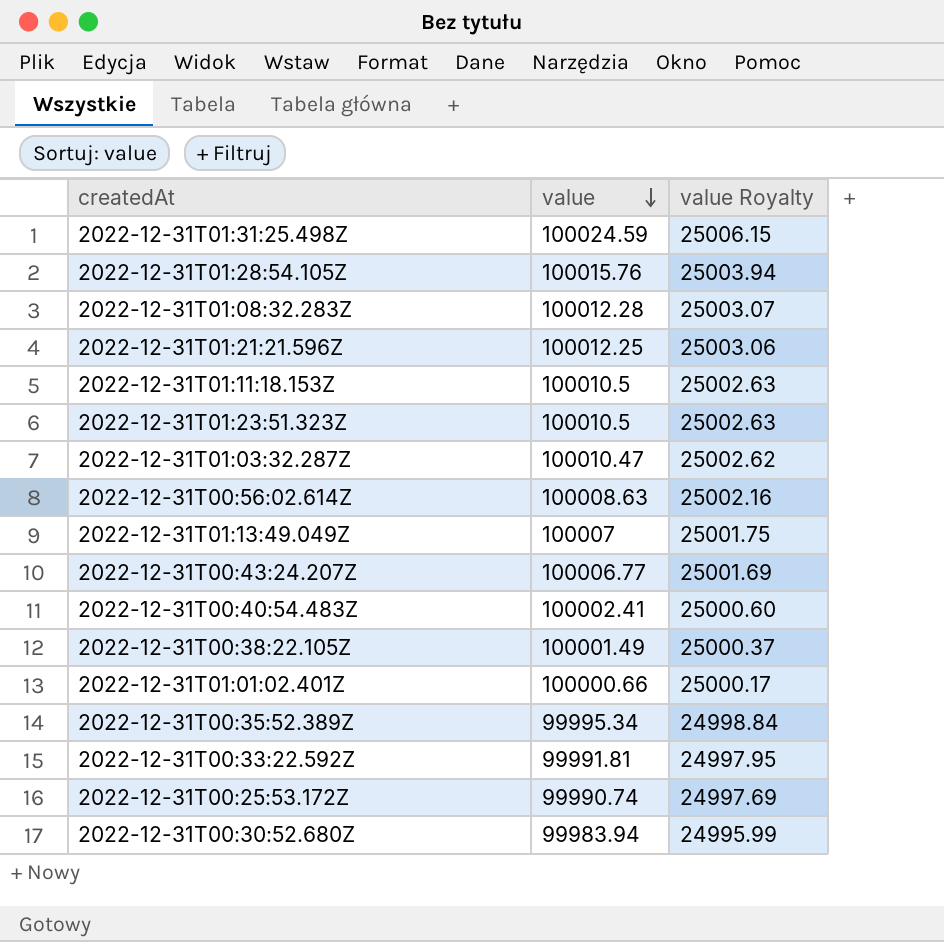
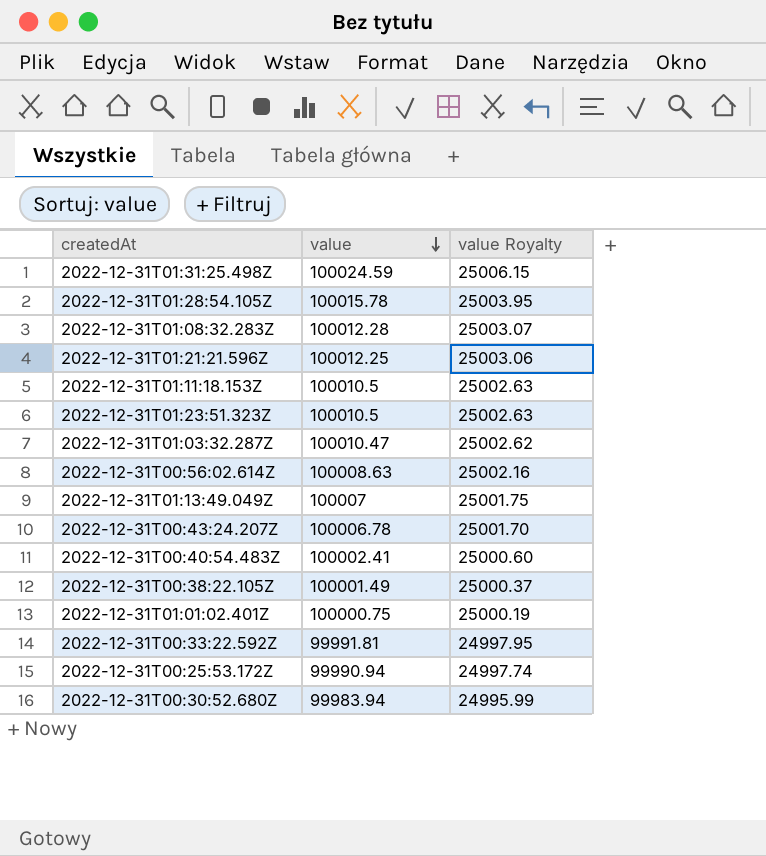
row 2022-12-31T00:35:52.389Z: 99995.34 | 24998.84 -> none
2022-12-31T01:28:54.105Z | value: 100015.76 -> 100015.78
2022-12-31T01:28:54.105Z | value Royalty: 25003.94 -> 25003.95
2022-12-31T00:43:24.207Z | value: 100006.77 -> 100006.78
2022-12-31T00:43:24.207Z | value Royalty: 25001.69 -> 25001.70
2022-12-31T01:01:02.401Z | value: 100000.66 -> 100000.75
2022-12-31T01:01:02.401Z | value Royalty: 25000.17 -> 25000.19
2022-12-31T00:25:53.172Z | value: 99990.74 -> 99990.94
2022-12-31T00:25:53.172Z | value Royalty: 24997.69 -> 24997.74

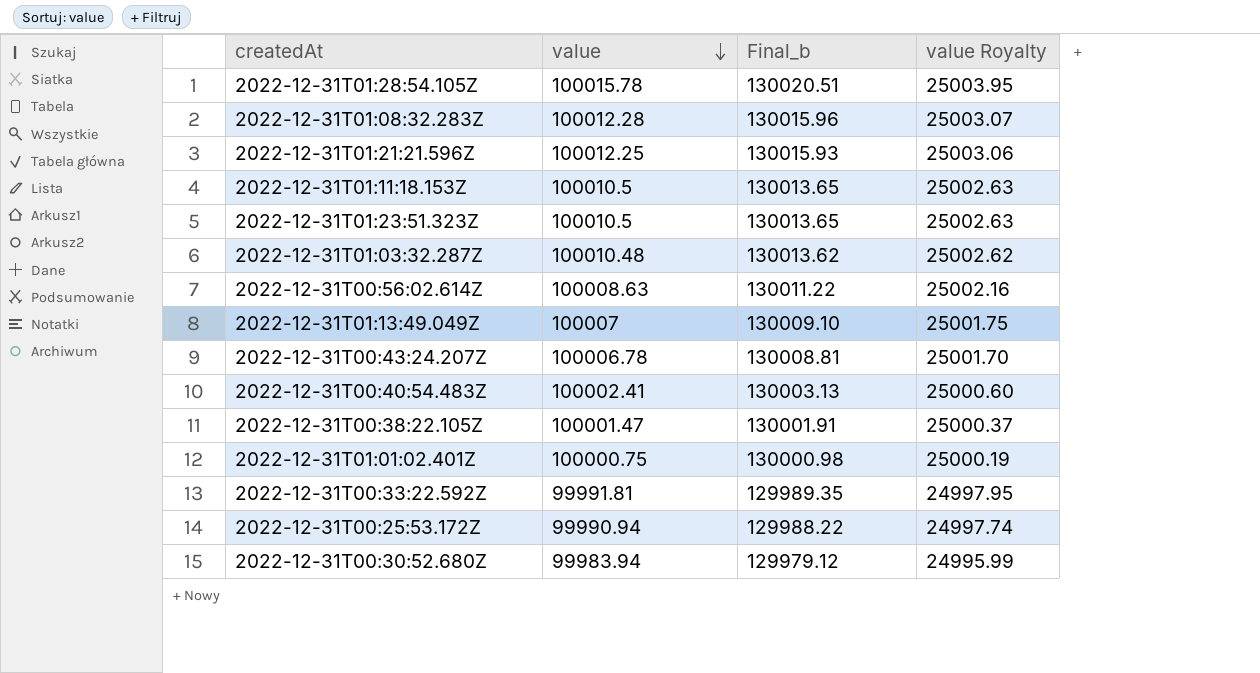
column Final_b | formula: none -> [value] * 1.3
row 2022-12-31T01:31:25.498Z: 100024.59 | 25006.15 -> none
2022-12-31T01:03:32.287Z | value: 100010.47 -> 100010.48
2022-12-31T00:38:22.105Z | value: 100001.49 -> 100001.47

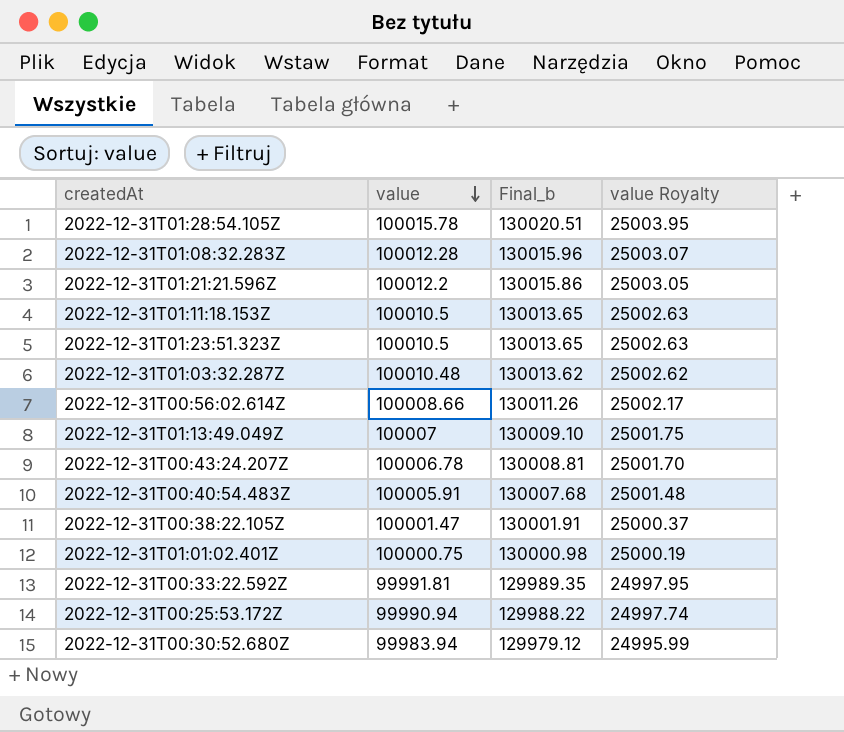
2022-12-31T01:21:21.596Z | value: 100012.25 -> 100012.2
2022-12-31T01:21:21.596Z | Final_b: 130015.93 -> 130015.86
2022-12-31T01:21:21.596Z | value Royalty: 25003.06 -> 25003.05
2022-12-31T00:56:02.614Z | value: 100008.63 -> 100008.66
2022-12-31T00:56:02.614Z | Final_b: 130011.22 -> 130011.26
2022-12-31T00:56:02.614Z | value Royalty: 25002.16 -> 25002.17
2022-12-31T00:40:54.483Z | value: 100002.41 -> 100005.91
2022-12-31T00:40:54.483Z | Final_b: 130003.13 -> 130007.68
2022-12-31T00:40:54.483Z | value Royalty: 25000.60 -> 25001.48

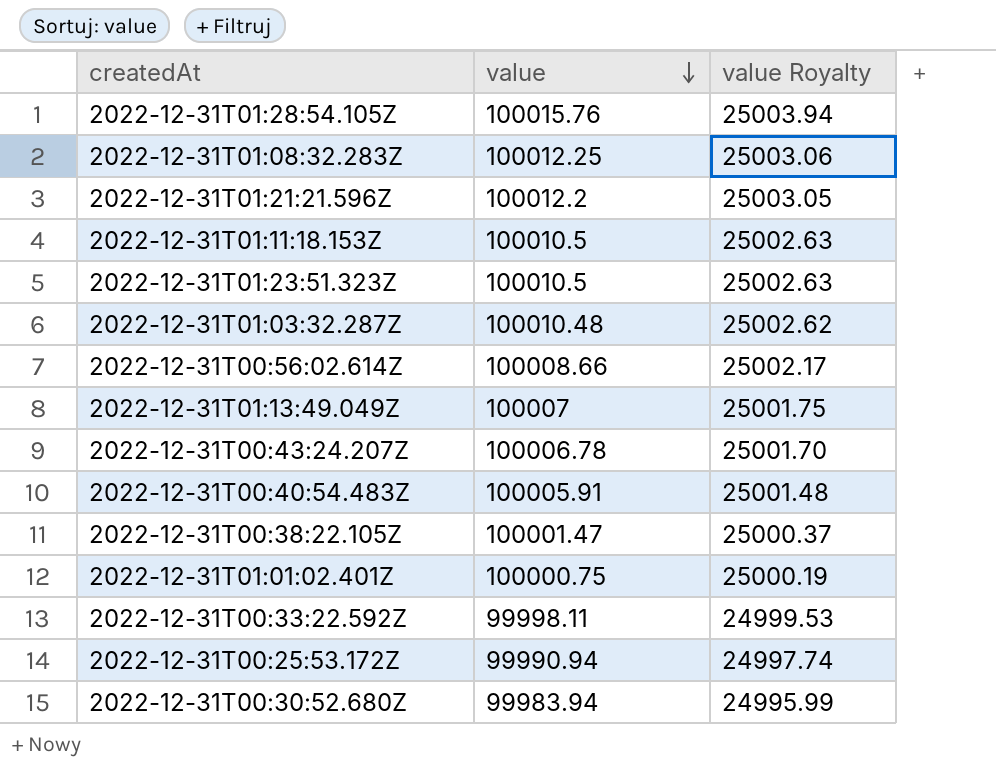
column Final_b | formula: [value] * 1.3 -> none
2022-12-31T01:28:54.105Z | value: 100015.78 -> 100015.76
2022-12-31T01:28:54.105Z | value Royalty: 25003.95 -> 25003.94
2022-12-31T01:08:32.283Z | value: 100012.28 -> 100012.25
2022-12-31T01:08:32.283Z | value Royalty: 25003.07 -> 25003.06
2022-12-31T00:33:22.592Z | value: 99991.81 -> 99998.11
2022-12-31T00:33:22.592Z | value Royalty: 24997.95 -> 24999.53

